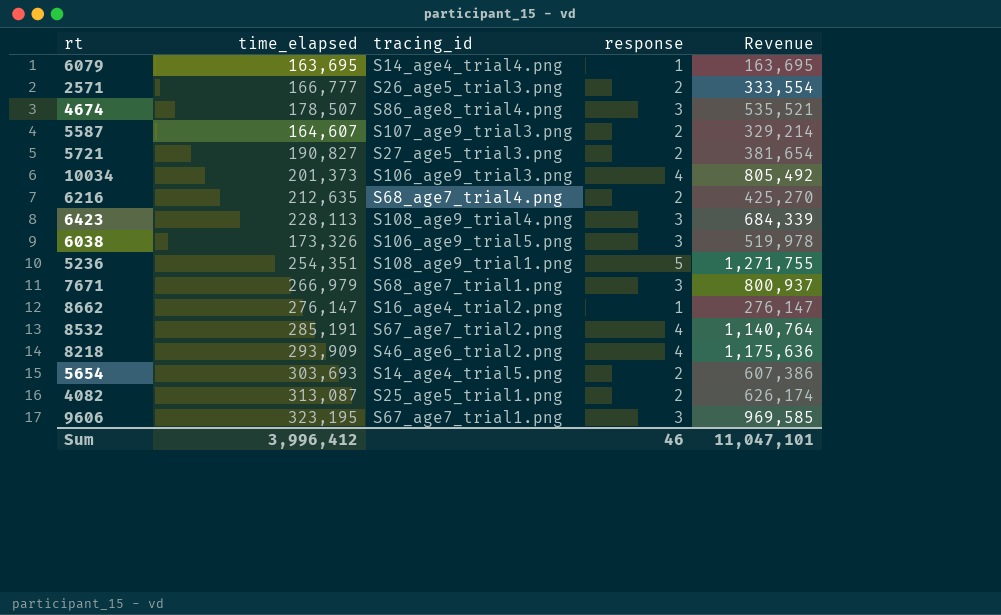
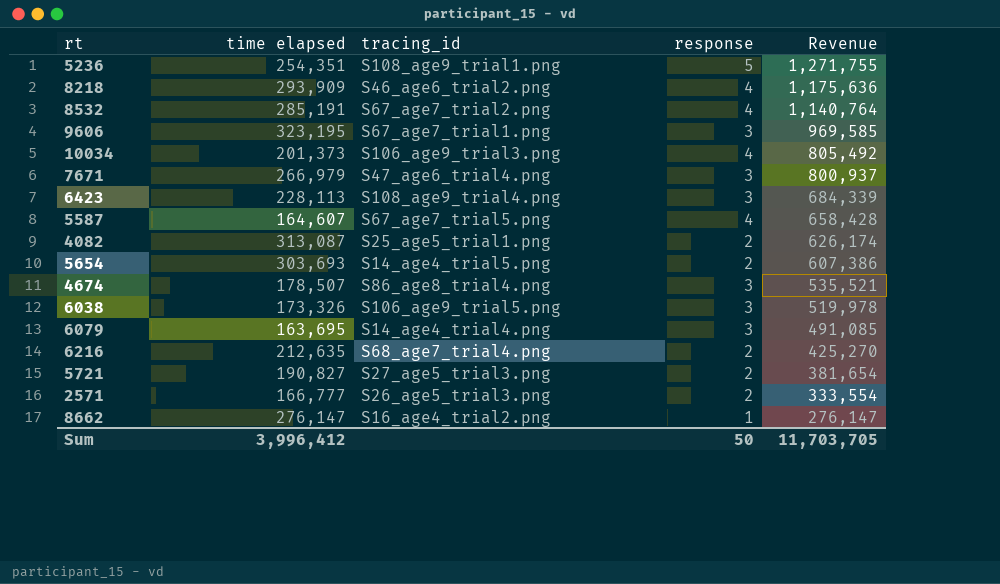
row order: none -> Revenue descending
column name: time_elapsed -> time elapsed
7671 | tracing_id: S68_age7_trial1.png -> S47_age6_trial4.png
5587 | tracing_id: S107_age9_trial3.png -> S67_age7_trial5.png
5587 | response: 2 -> 4
5587 | Revenue: 329,214 -> 658,428
6079 | response: 1 -> 3
6079 | Revenue: 163,695 -> 491,085
Sum | response: 46 -> 50
Sum | Revenue: 11,047,101 -> 11,703,705

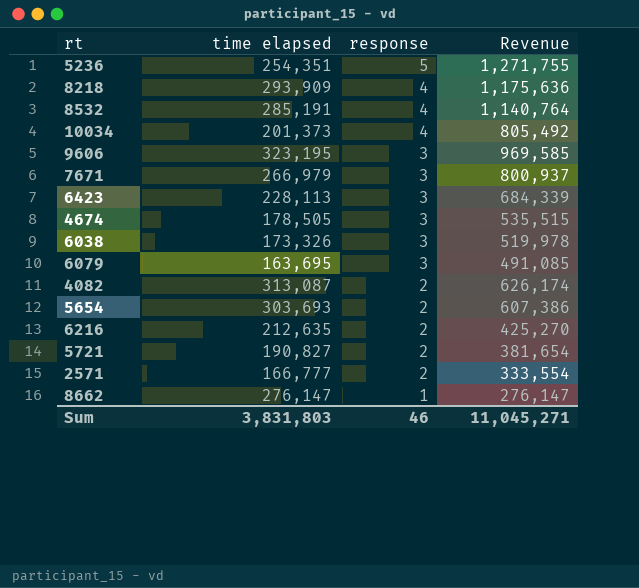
row order: Revenue descending -> response descending
column tracing_id | position: 3 -> none
row 5587: 164,607 | S67_age7_trial5.png | 4 | 658,428 -> none
4674 | time elapsed: 178,507 -> 178,505
4674 | Revenue: 535,521 -> 535,515
Sum | time elapsed: 3,996,412 -> 3,831,803
Sum | response: 50 -> 46
Sum | Revenue: 11,703,705 -> 11,045,271

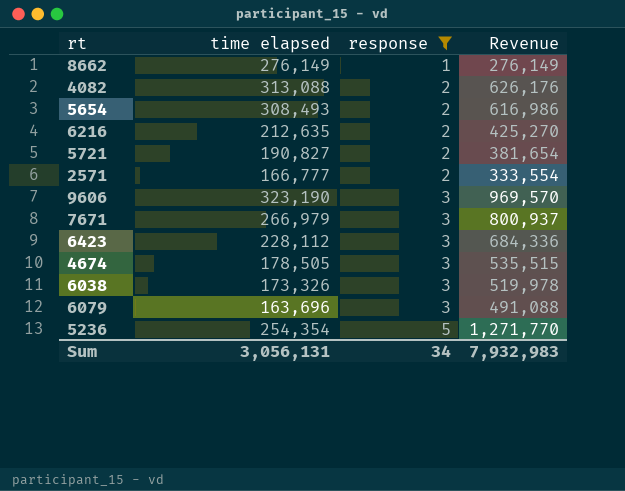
filter: none -> response != 4
row order: response descending -> response ascending
8662 | time elapsed: 276,147 -> 276,149
8662 | Revenue: 276,147 -> 276,149
4082 | time elapsed: 313,087 -> 313,088
4082 | Revenue: 626,174 -> 626,176
5654 | time elapsed: 303,693 -> 308,493
5654 | Revenue: 607,386 -> 616,986
9606 | time elapsed: 323,195 -> 323,190
9606 | Revenue: 969,585 -> 969,570
6423 | time elapsed: 228,113 -> 228,112
6423 | Revenue: 684,339 -> 684,336
6079 | time elapsed: 163,695 -> 163,696
6079 | Revenue: 491,085 -> 491,088
5236 | time elapsed: 254,351 -> 254,354
5236 | Revenue: 1,271,755 -> 1,271,770
Sum | time elapsed: 3,831,803 -> 3,056,131
Sum | response: 46 -> 34
Sum | Revenue: 11,045,271 -> 7,932,983

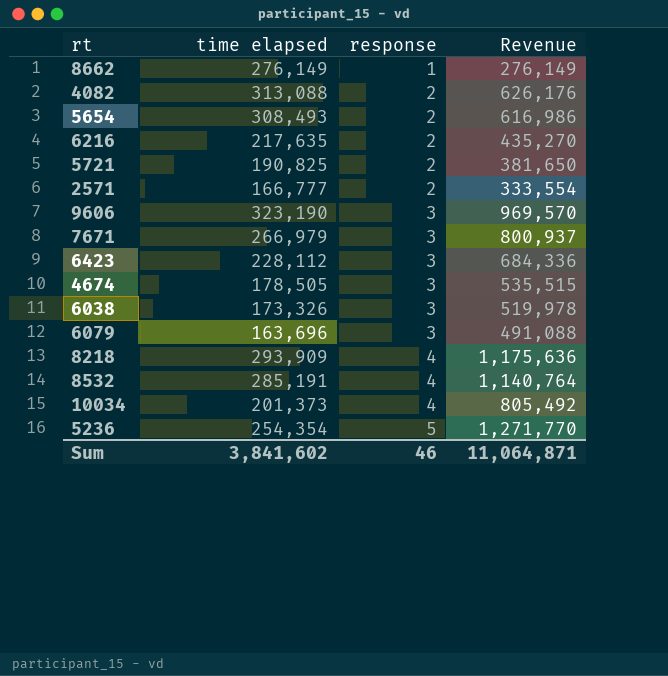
filter: response != 4 -> none
6216 | time elapsed: 212,635 -> 217,635
6216 | Revenue: 425,270 -> 435,270
5721 | time elapsed: 190,827 -> 190,825
5721 | Revenue: 381,654 -> 381,650
Sum | time elapsed: 3,056,131 -> 3,841,602
Sum | response: 34 -> 46
Sum | Revenue: 7,932,983 -> 11,064,871

